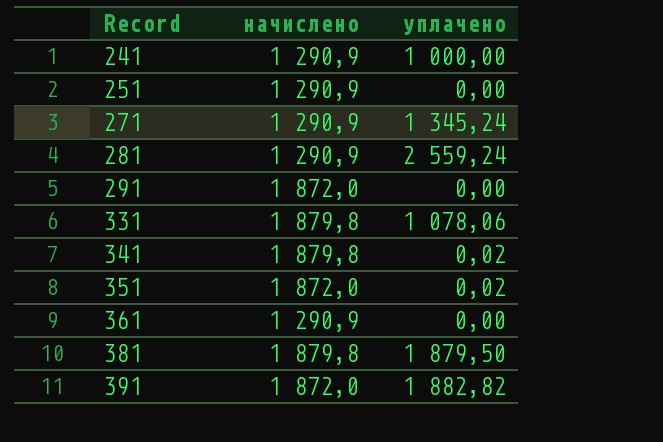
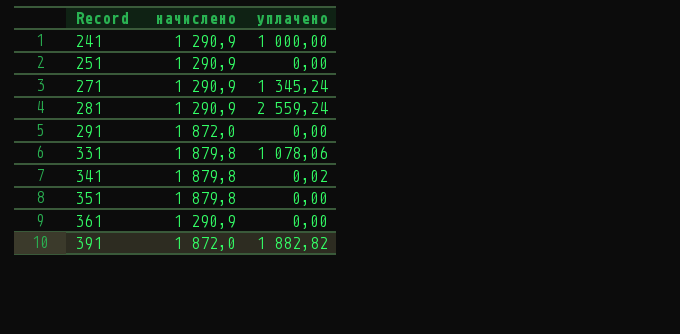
row 381: 1 879,8 | 1 879,50 -> none
351 | начислено: 1 872,0 -> 1 879,8
351 | уплачено: 0,02 -> 0,00

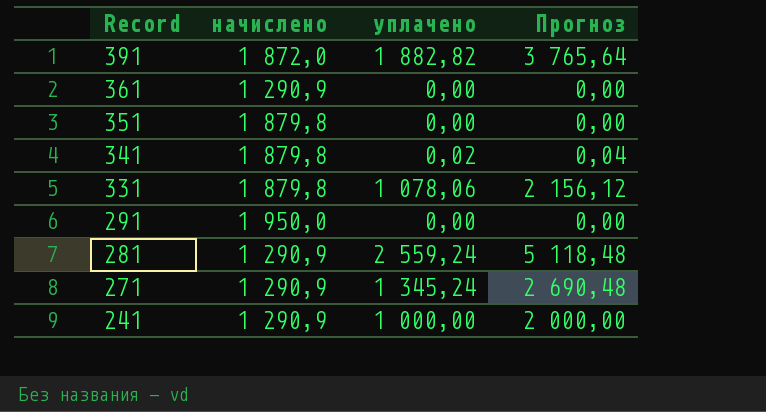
row order: Record ascending -> Record descending
column Прогноз | formula: none -> [уплачено] * 2
row 251: 1 290,9 | 0,00 -> none
291 | начислено: 1 872,0 -> 1 950,0

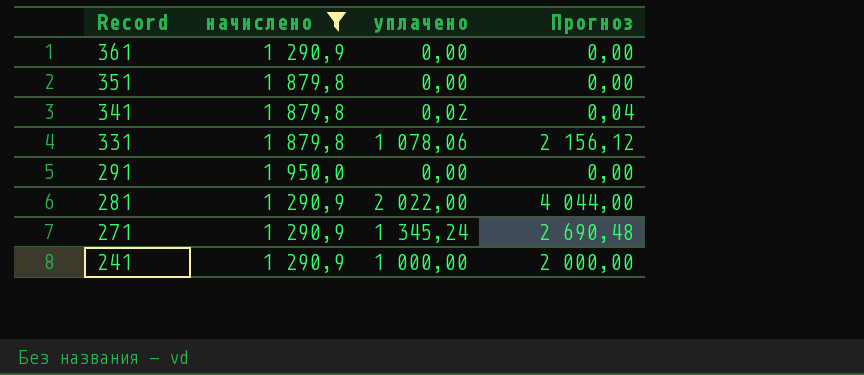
filter: none -> начислено != 1 872,0
281 | уплачено: 2 559,24 -> 2 022,00
281 | Прогноз: 5 118,48 -> 4 044,00

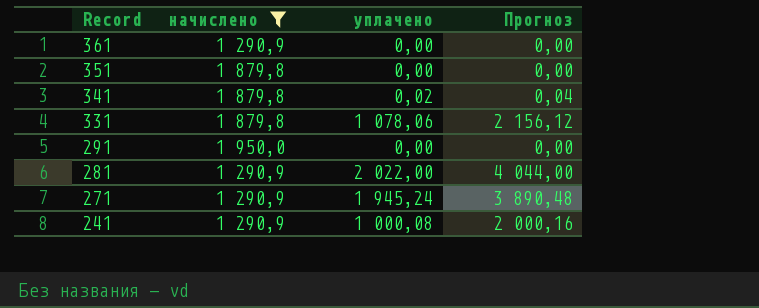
271 | уплачено: 1 345,24 -> 1 945,24
271 | Прогноз: 2 690,48 -> 3 890,48
241 | уплачено: 1 000,00 -> 1 000,08
241 | Прогноз: 2 000,00 -> 2 000,16

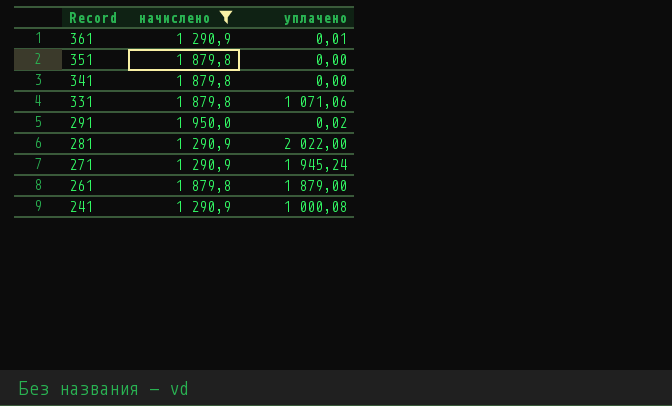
column Прогноз | formula: [уплачено] * 2 -> none
361 | уплачено: 0,00 -> 0,01
341 | уплачено: 0,02 -> 0,00
331 | уплачено: 1 078,06 -> 1 071,06
291 | уплачено: 0,00 -> 0,02
row 261: none -> 1 879,8 | 1 879,00

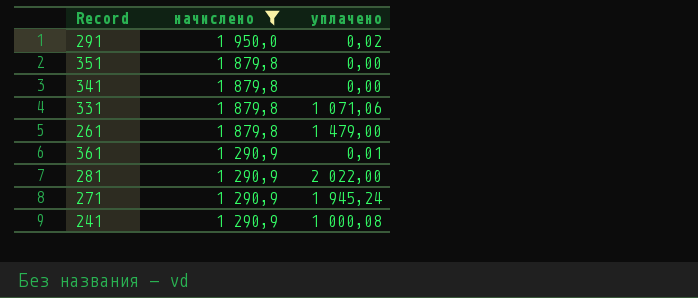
row order: Record descending -> начислено descending
261 | уплачено: 1 879,00 -> 1 479,00

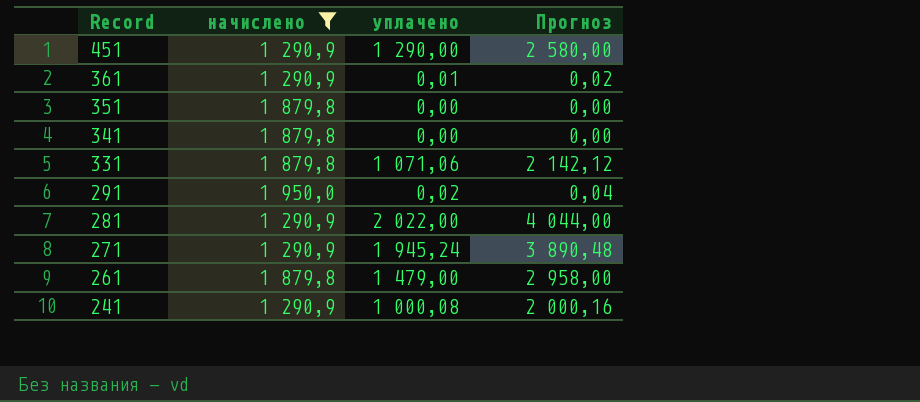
row order: начислено descending -> Record descending
column Прогноз | formula: none -> [уплачено] * 2
row 451: none -> 1 290,9 | 1 290,00 | 2 580,00

